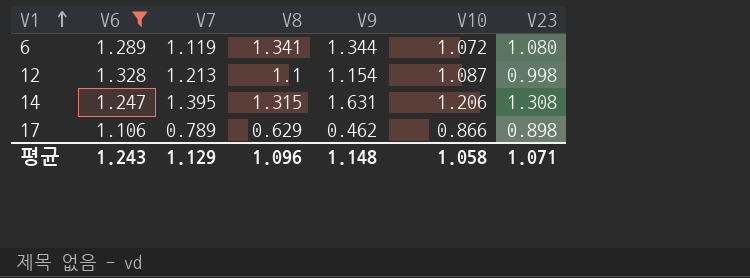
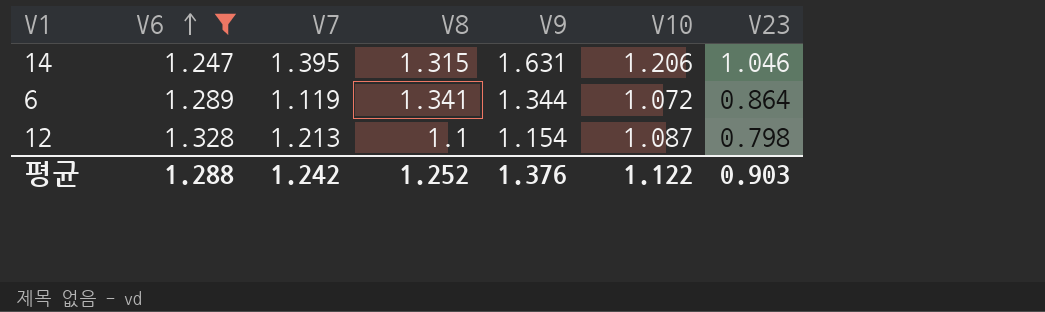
row order: V1 ascending -> V6 ascending
row 17: 1.106 | 0.789 | 0.629 | 0.462 | 0.866 | 0.898 -> none
14 | V23: 1.308 -> 1.046
6 | V23: 1.080 -> 0.864
12 | V23: 0.998 -> 0.798
평균 | V6: 1.243 -> 1.288
평균 | V7: 1.129 -> 1.242
평균 | V8: 1.096 -> 1.252
평균 | V9: 1.148 -> 1.376
평균 | V10: 1.058 -> 1.122
평균 | V23: 1.071 -> 0.903

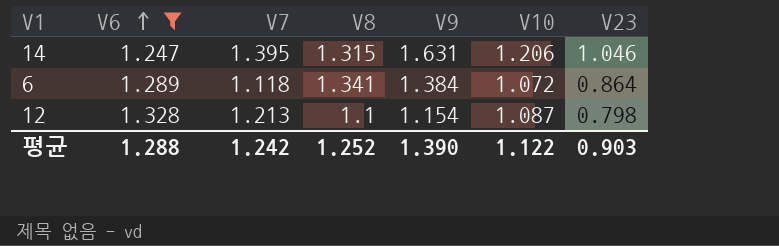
6 | V7: 1.119 -> 1.118
6 | V9: 1.344 -> 1.384
평균 | V9: 1.376 -> 1.390

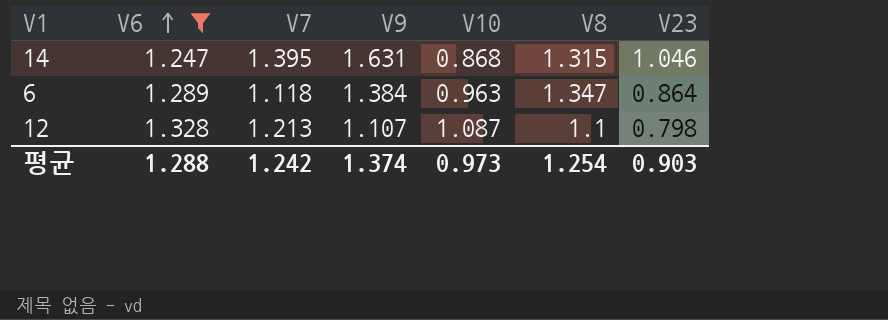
column V8 | position: 4 -> 6
14 | V10: 1.206 -> 0.868
6 | V10: 1.072 -> 0.963
6 | V8: 1.341 -> 1.347
12 | V9: 1.154 -> 1.107
평균 | V9: 1.390 -> 1.374
평균 | V10: 1.122 -> 0.973
평균 | V8: 1.252 -> 1.254

